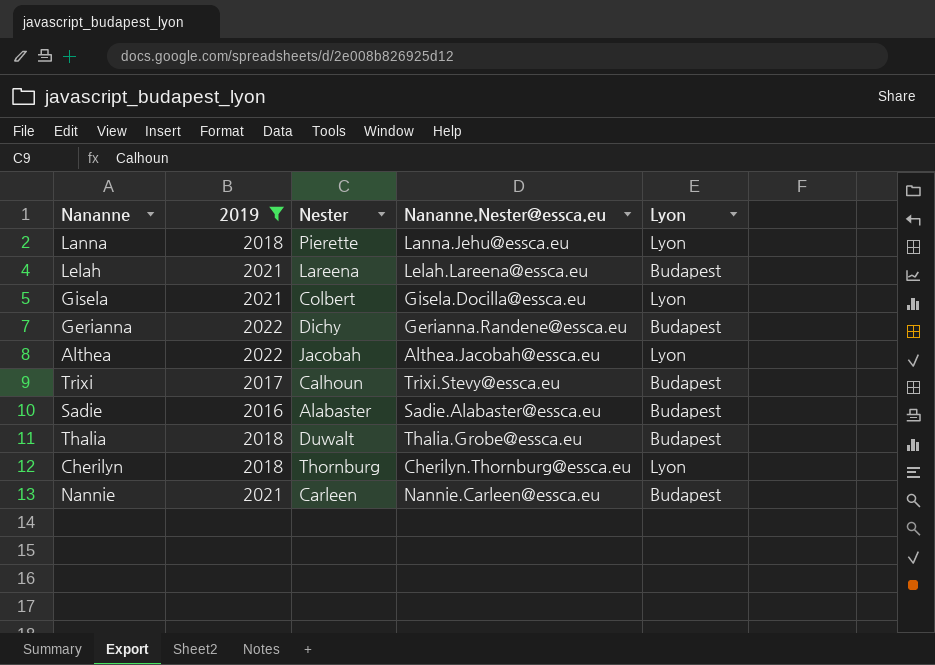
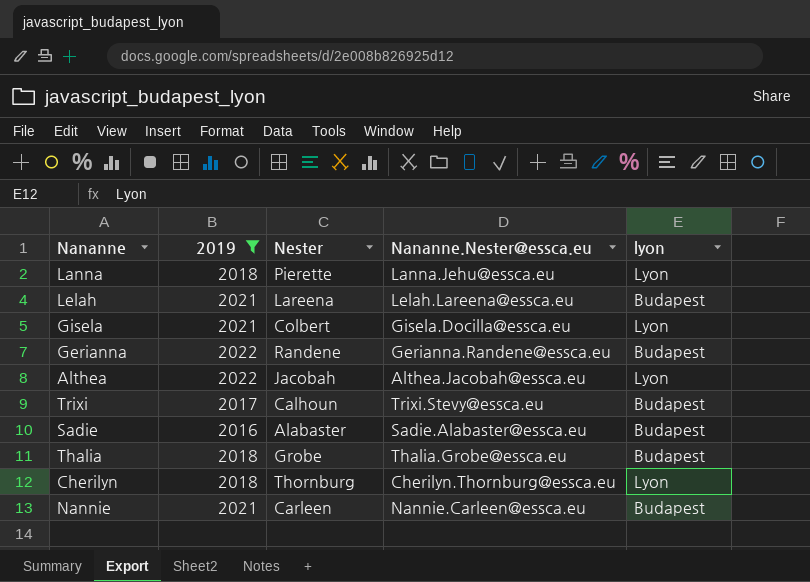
column name: Lyon -> lyon
Gerianna | Nester: Dichy -> Randene
Thalia | Nester: Duwalt -> Grobe

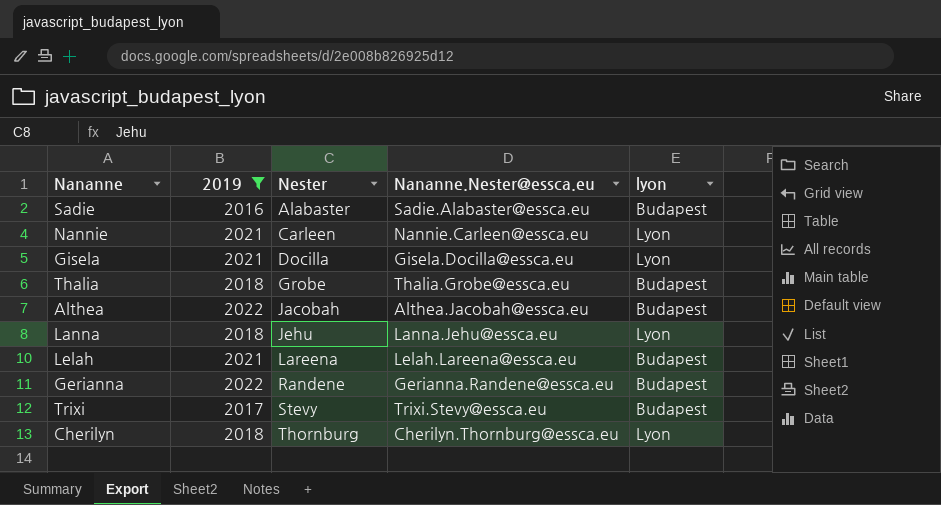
row order: none -> Nester ascending
Nannie | lyon: Budapest -> Lyon
Gisela | Nester: Colbert -> Docilla
Althea | lyon: Lyon -> Budapest
Lanna | Nester: Pierette -> Jehu
Trixi | Nester: Calhoun -> Stevy

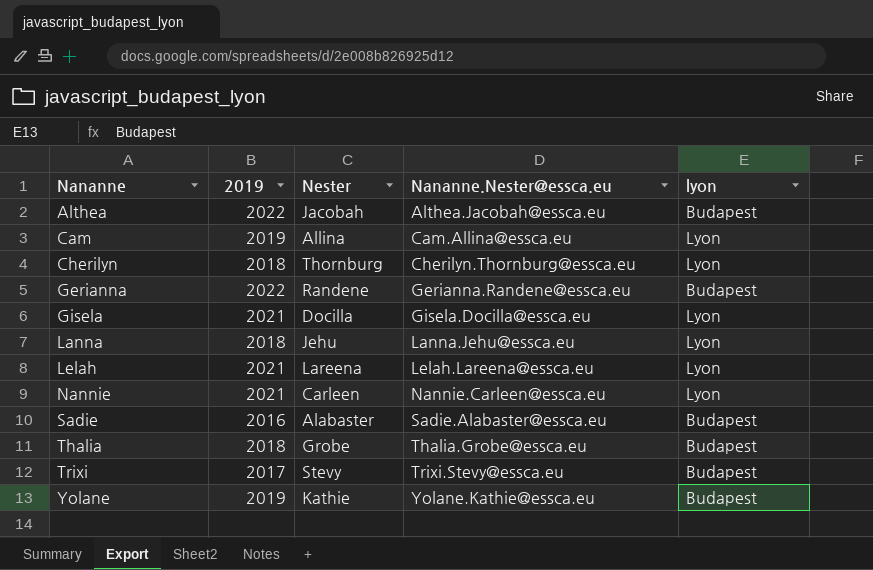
filter: 2019 != 2019 -> none
row order: Nester ascending -> Nananne ascending
Lelah | lyon: Budapest -> Lyon

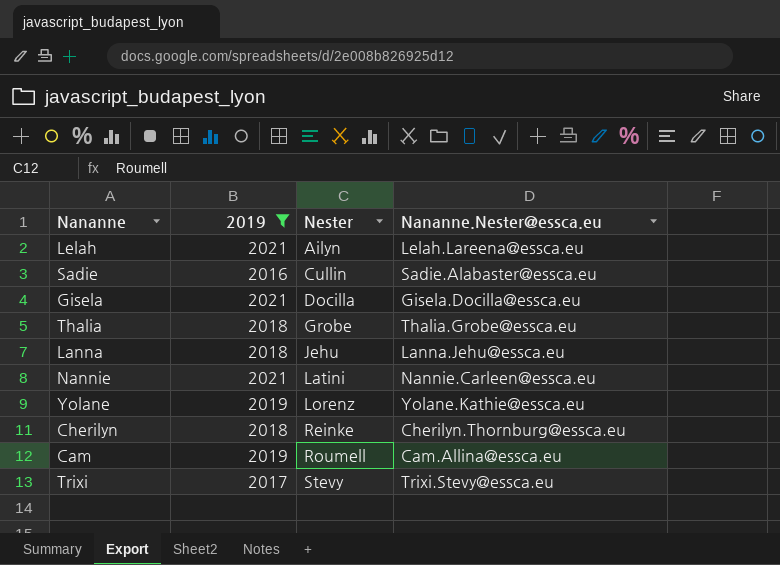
filter: none -> 2019 != 2022
row order: Nananne ascending -> Nester ascending
column lyon | position: 5 -> none
Lelah | Nester: Lareena -> Ailyn
Sadie | Nester: Alabaster -> Cullin
Nannie | Nester: Carleen -> Latini
Yolane | Nester: Kathie -> Lorenz
Cherilyn | Nester: Thornburg -> Reinke
Cam | Nester: Allina -> Roumell

